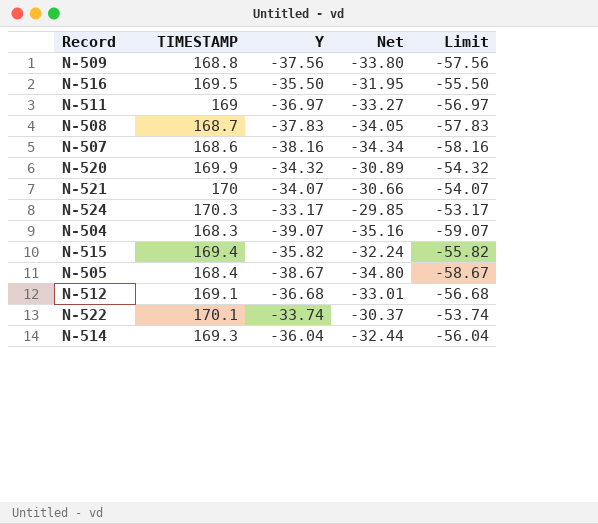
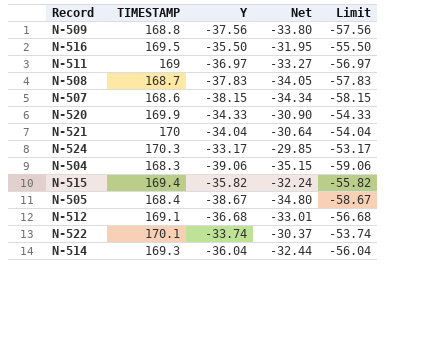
N-507 | Y: -38.16 -> -38.15
N-507 | Limit: -58.16 -> -58.15
N-520 | Y: -34.32 -> -34.33
N-520 | Net: -30.89 -> -30.90
N-520 | Limit: -54.32 -> -54.33
N-521 | Y: -34.07 -> -34.04
N-521 | Net: -30.66 -> -30.64
N-521 | Limit: -54.07 -> -54.04
N-504 | Y: -39.07 -> -39.06
N-504 | Net: -35.16 -> -35.15
N-504 | Limit: -59.07 -> -59.06

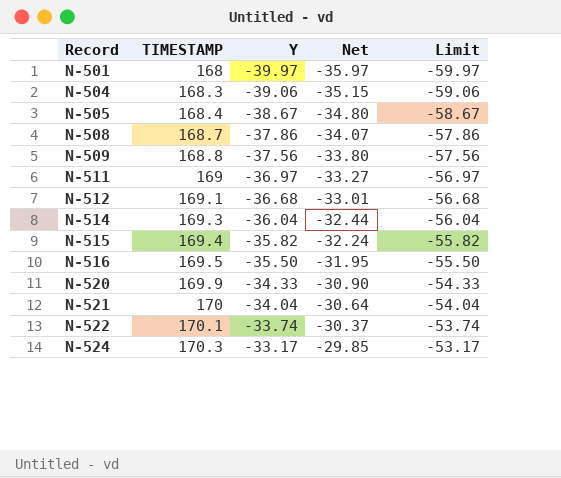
row order: none -> Record ascending
row N-507: 168.6 | -38.15 | -34.34 | -58.15 -> none
row N-501: none -> 168 | -39.97 | -35.97 | -59.97
N-508 | Y: -37.83 -> -37.86
N-508 | Net: -34.05 -> -34.07
N-508 | Limit: -57.83 -> -57.86

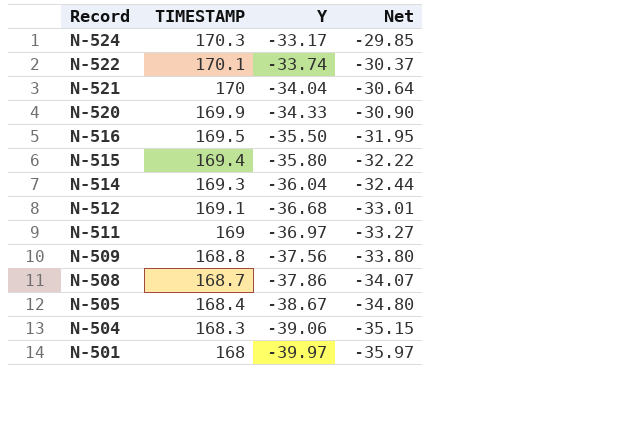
row order: Record ascending -> Record descending
column Limit | formula: [Y] - 20 -> none
N-515 | Y: -35.82 -> -35.80
N-515 | Net: -32.24 -> -32.22

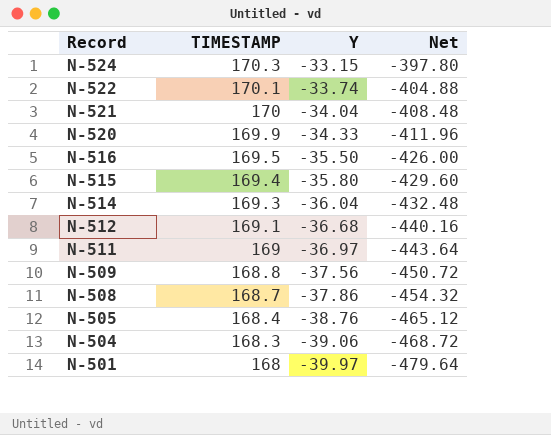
column Net | formula: [Y] * 0.9 -> [Y] * 12
N-524 | Y: -33.17 -> -33.15
N-505 | Y: -38.67 -> -38.76

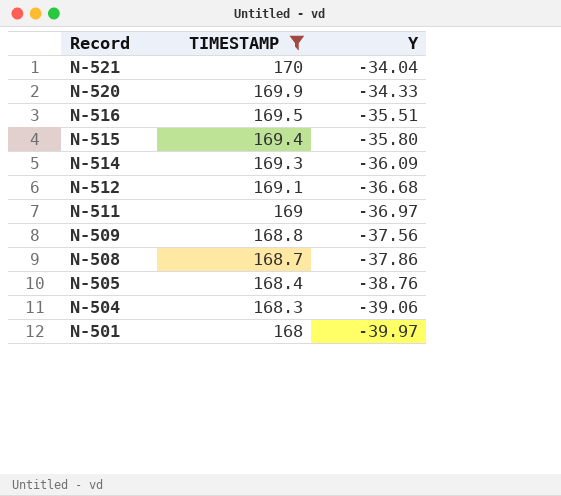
filter: none -> TIMESTAMP <= 170
column Net | formula: [Y] * 12 -> none
N-516 | Y: -35.50 -> -35.51
N-514 | Y: -36.04 -> -36.09

